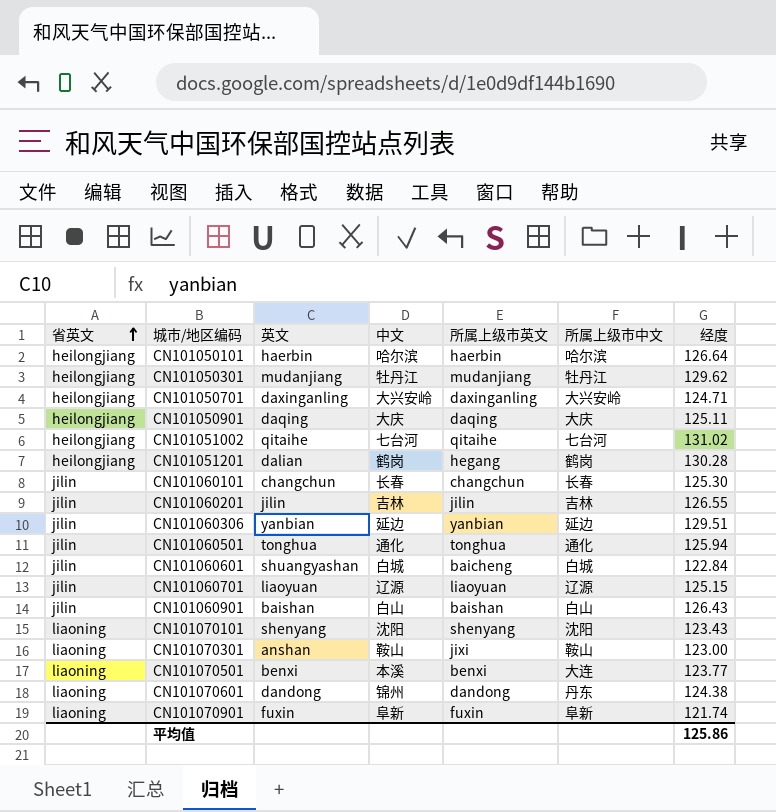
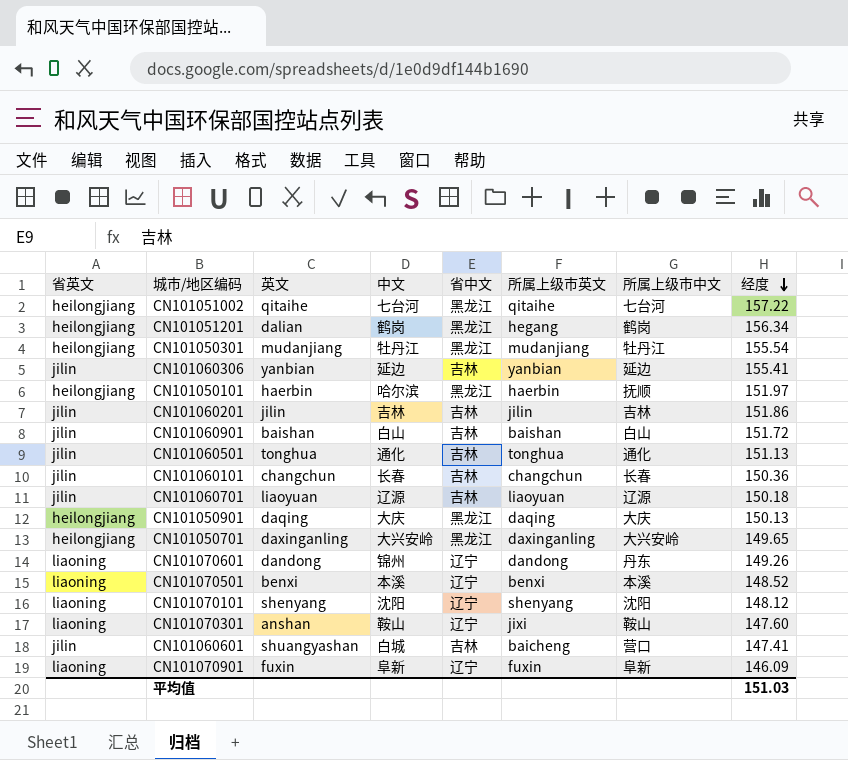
row order: 省英文 ascending -> 经度 descending
column 省中文 | position: none -> 5
CN101051002 | 经度: 131.02 -> 157.22
CN101051201 | 经度: 130.28 -> 156.34
CN101050301 | 经度: 129.62 -> 155.54
CN101060306 | 经度: 129.51 -> 155.41
CN101050101 | 所属上级市中文: 哈尔滨 -> 抚顺
CN101050101 | 经度: 126.64 -> 151.97
CN101060201 | 经度: 126.55 -> 151.86
CN101060901 | 经度: 126.43 -> 151.72
CN101060501 | 经度: 125.94 -> 151.13
CN101060101 | 经度: 125.30 -> 150.36
CN101060701 | 经度: 125.15 -> 150.18
CN101050901 | 经度: 125.11 -> 150.13
CN101050701 | 经度: 124.71 -> 149.65
CN101070601 | 经度: 124.38 -> 149.26
CN101070501 | 所属上级市中文: 大连 -> 本溪
CN101070501 | 经度: 123.77 -> 148.52
CN101070101 | 经度: 123.43 -> 148.12
CN101070301 | 经度: 123.00 -> 147.60
CN101060601 | 所属上级市中文: 白城 -> 营口
CN101060601 | 经度: 122.84 -> 147.41
CN101070901 | 经度: 121.74 -> 146.09
平均值 | 经度: 125.86 -> 151.03

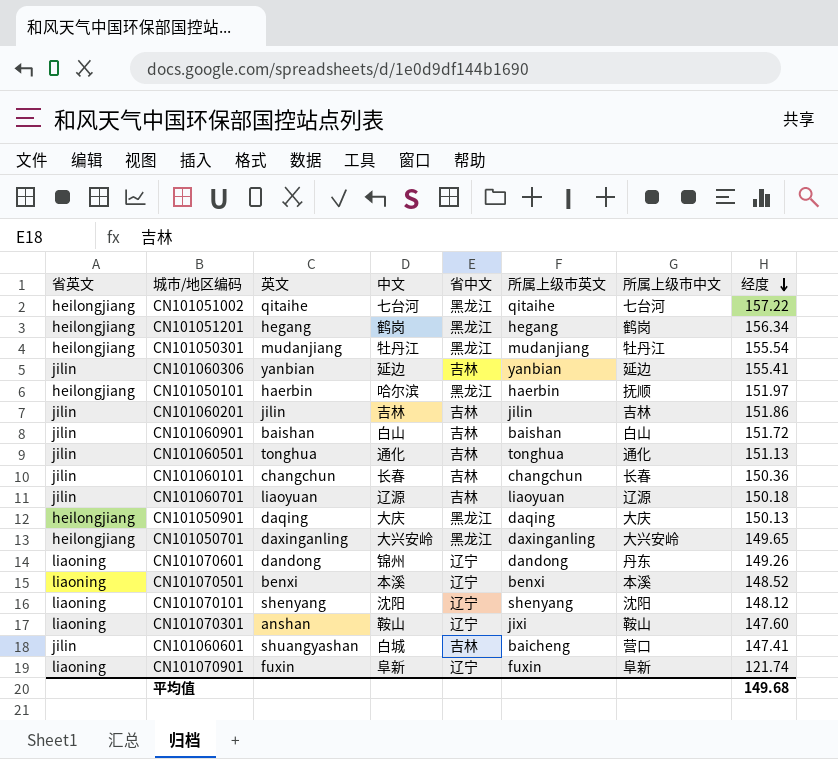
CN101051201 | 英文: dalian -> hegang
CN101070901 | 经度: 146.09 -> 121.74
平均值 | 经度: 151.03 -> 149.68

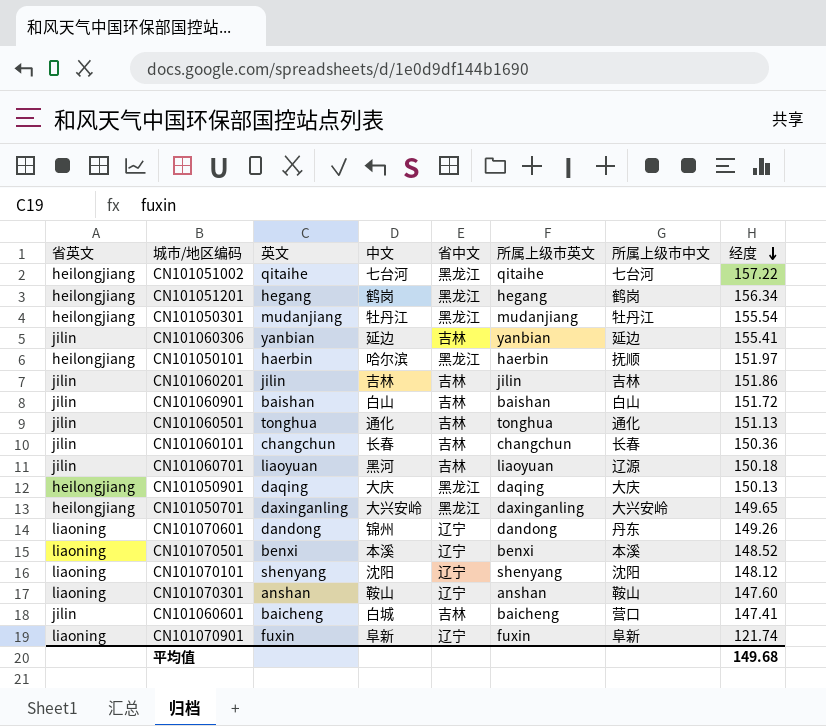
CN101060701 | 中文: 辽源 -> 黑河
CN101070301 | 所属上级市英文: jixi -> anshan
CN101060601 | 英文: shuangyashan -> baicheng

